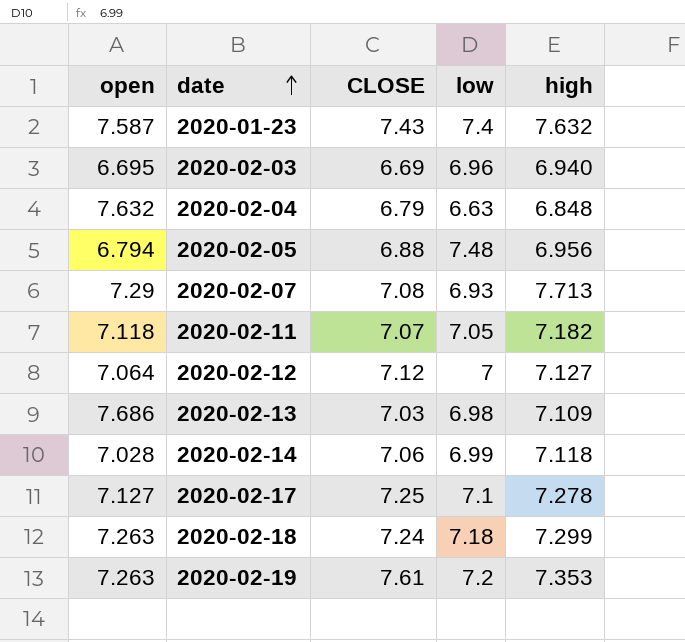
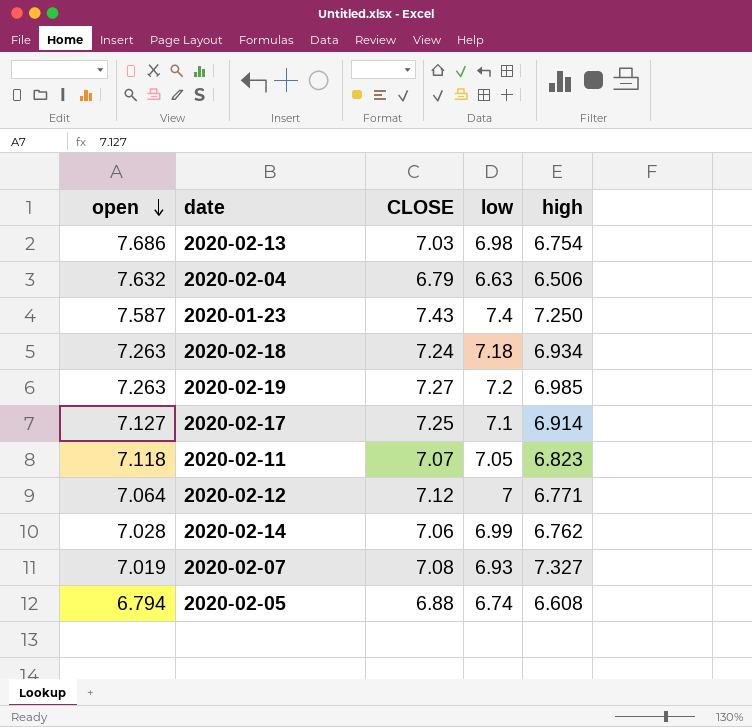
row order: date ascending -> open descending
row 2020-02-03: 6.695 | 6.69 | 6.96 | 6.940 -> none
2020-02-13 | high: 7.109 -> 6.754
2020-02-04 | high: 6.848 -> 6.506
2020-01-23 | high: 7.632 -> 7.250
2020-02-18 | high: 7.299 -> 6.934
2020-02-19 | CLOSE: 7.61 -> 7.27
2020-02-19 | high: 7.353 -> 6.985
2020-02-17 | high: 7.278 -> 6.914
2020-02-11 | high: 7.182 -> 6.823
2020-02-12 | high: 7.127 -> 6.771
2020-02-14 | high: 7.118 -> 6.762
2020-02-07 | open: 7.29 -> 7.019
2020-02-07 | high: 7.713 -> 7.327
2020-02-05 | low: 7.48 -> 6.74
2020-02-05 | high: 6.956 -> 6.608

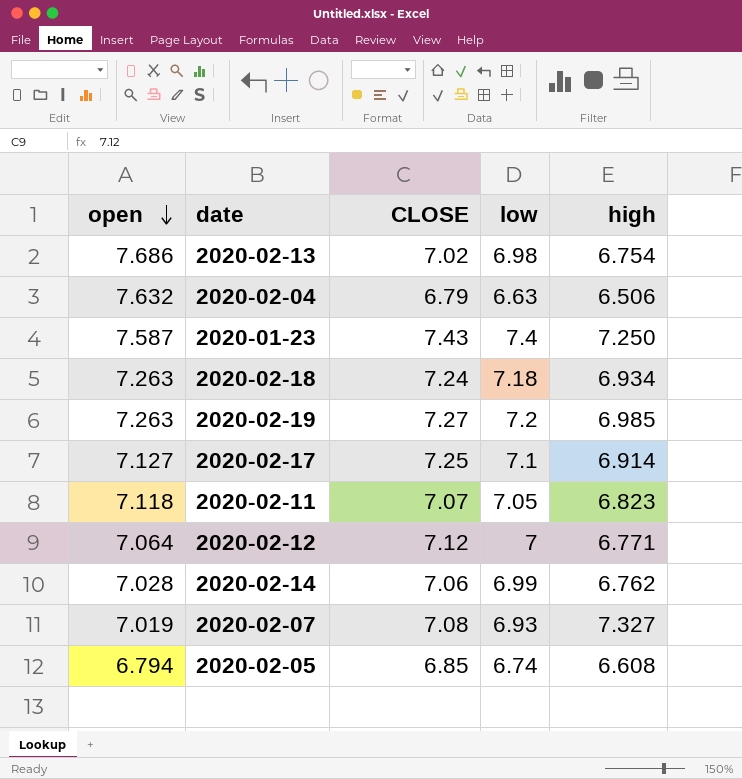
2020-02-13 | CLOSE: 7.03 -> 7.02
2020-02-05 | CLOSE: 6.88 -> 6.85

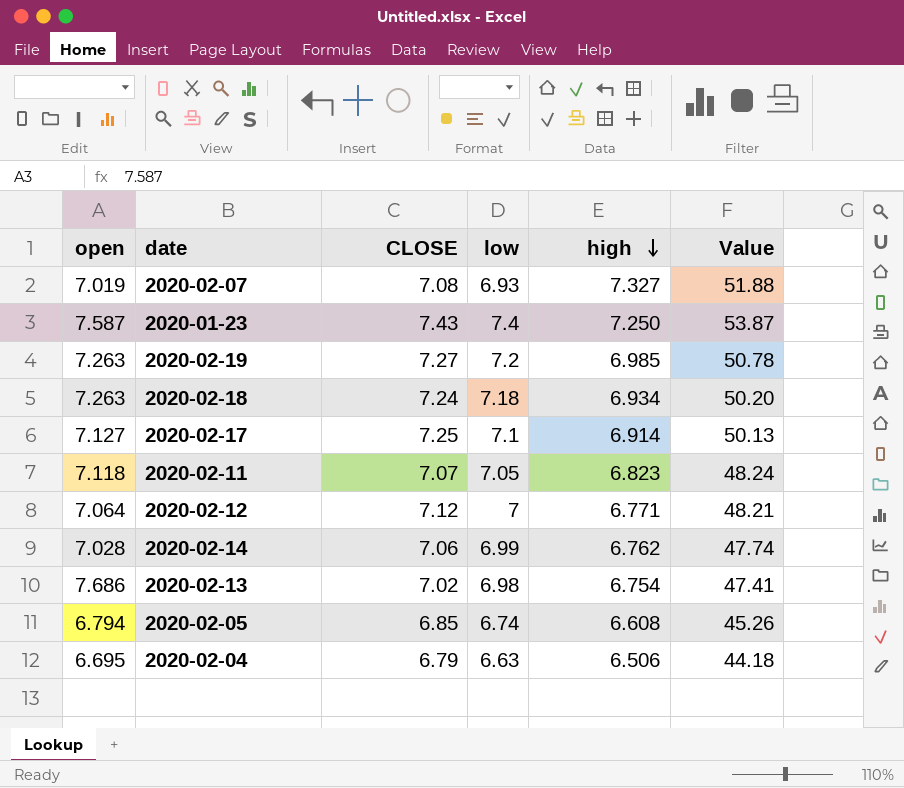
row order: open descending -> high descending
column Value | formula: none -> [CLOSE] * [high]
2020-02-04 | open: 7.632 -> 6.695

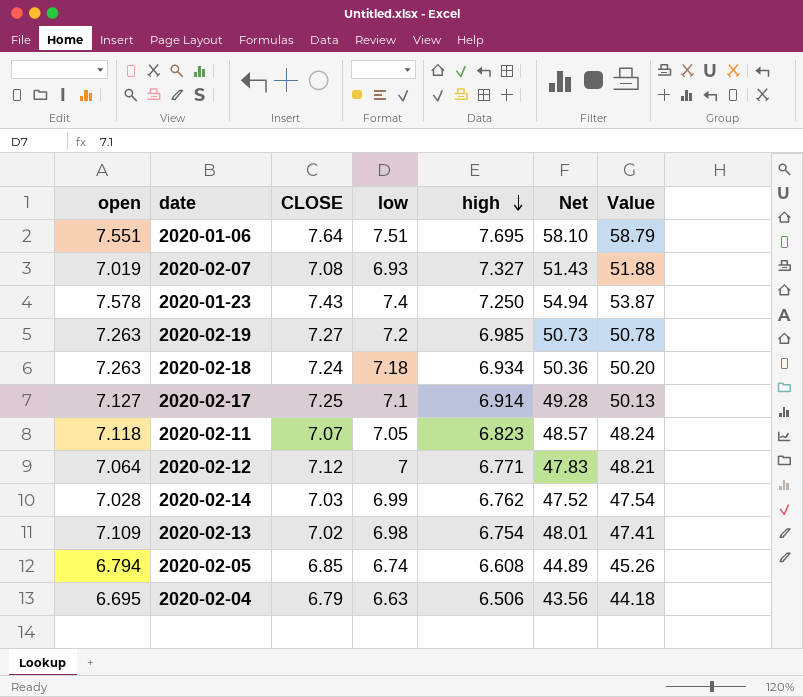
column Net | formula: none -> [open] * [high]
row 2020-01-06: none -> 7.551 | 7.64 | 7.51 | 7.695 | 58.10 | 58.79
2020-01-23 | open: 7.587 -> 7.578
2020-02-14 | CLOSE: 7.06 -> 7.03
2020-02-14 | Value: 47.74 -> 47.54
2020-02-13 | open: 7.686 -> 7.109

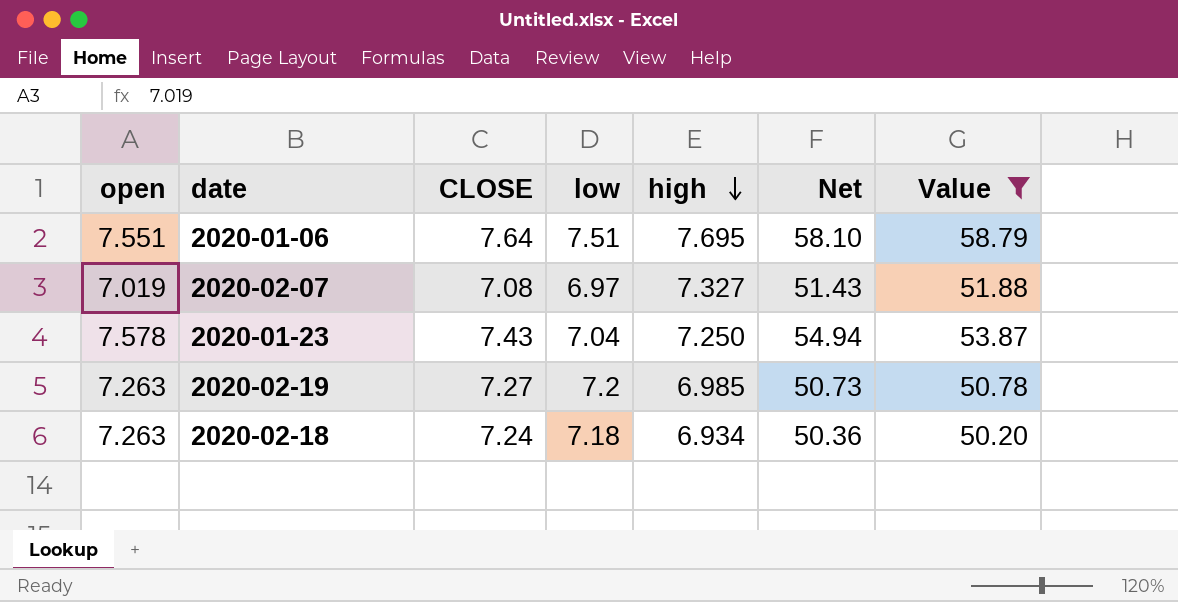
filter: none -> Value >= 50.20
2020-02-07 | low: 6.93 -> 6.97
2020-01-23 | low: 7.4 -> 7.04

